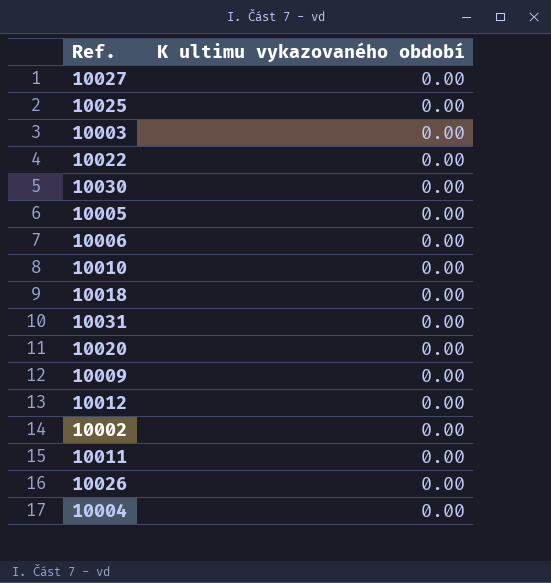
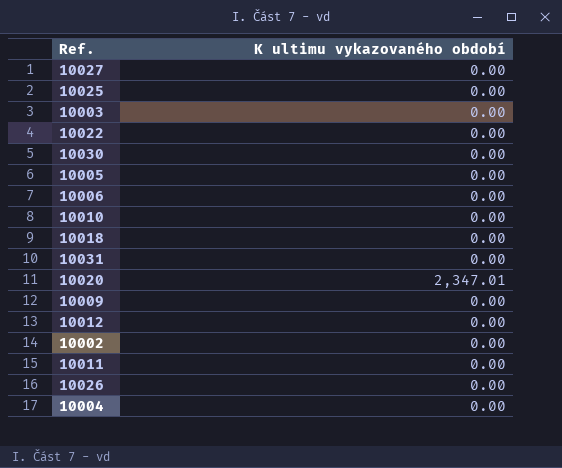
10020 | K ultimu vykazovaného období: 0.00 -> 2,347.01

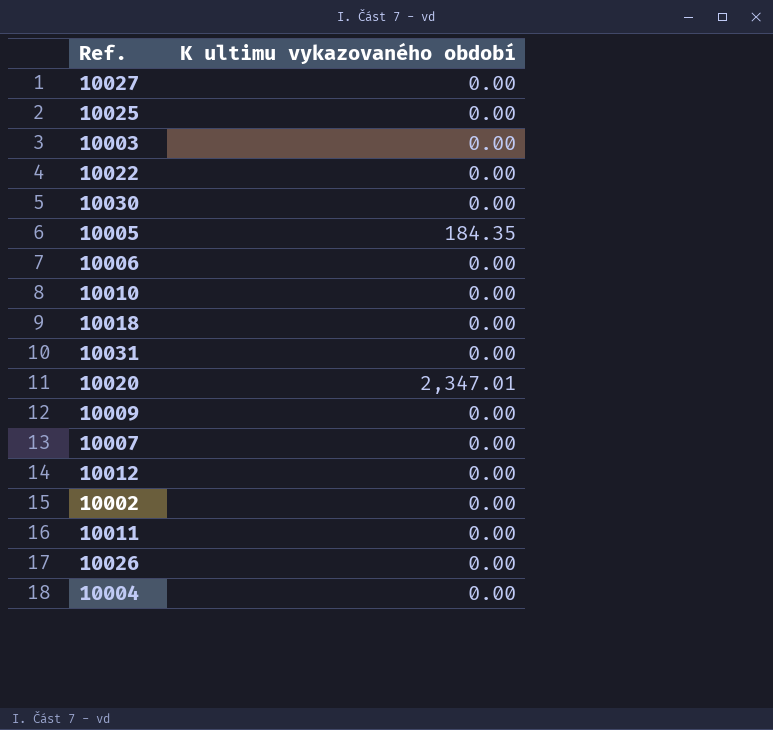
10005 | K ultimu vykazovaného období: 0.00 -> 184.35
row 10007: none -> 0.00

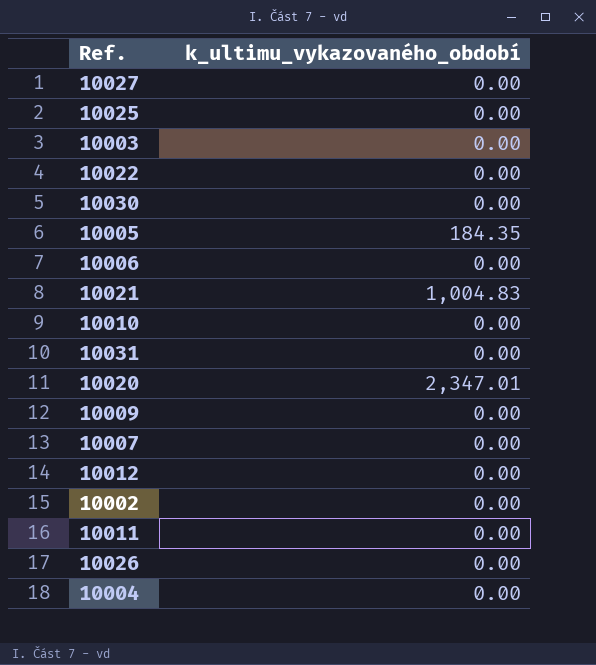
column name: K ultimu vykazovaného období -> k_ultimu_vykazovaného_období
row 10018: 0.00 -> none
row 10021: none -> 1,004.83

